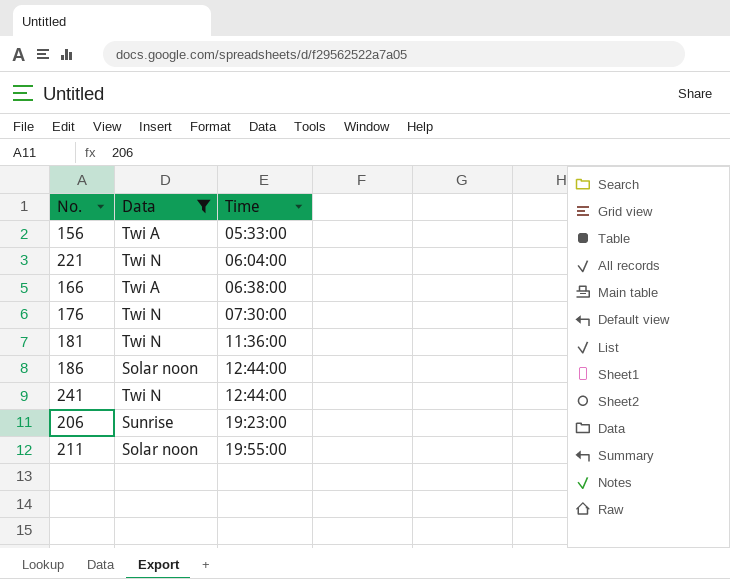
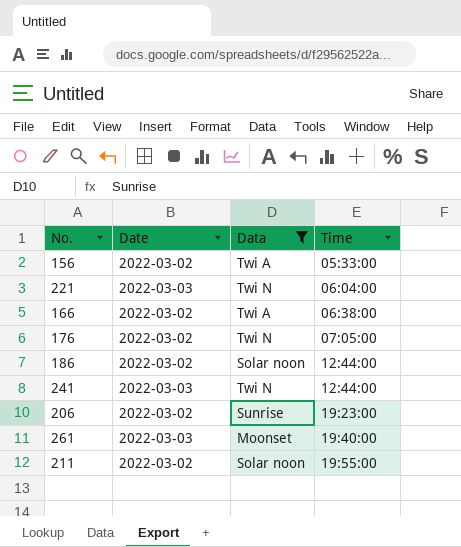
column Date | position: none -> 2
row 181: Twi N | 11:36:00 -> none
176 | Time: 07:30:00 -> 07:05:00
row 261: none -> 2022-03-03 | Moonset | 19:40:00

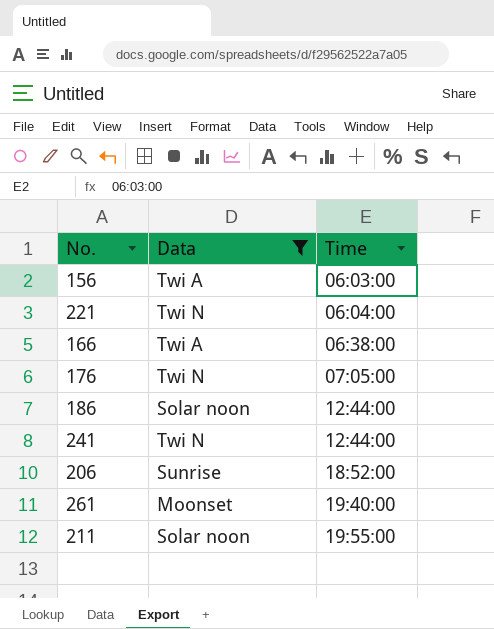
column Date | position: 2 -> none
156 | Time: 05:33:00 -> 06:03:00
206 | Time: 19:23:00 -> 18:52:00

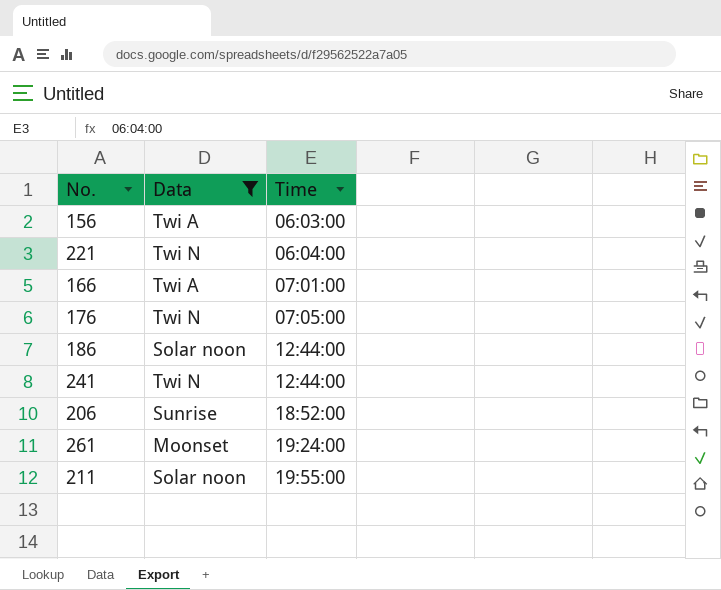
166 | Time: 06:38:00 -> 07:01:00
261 | Time: 19:40:00 -> 19:24:00

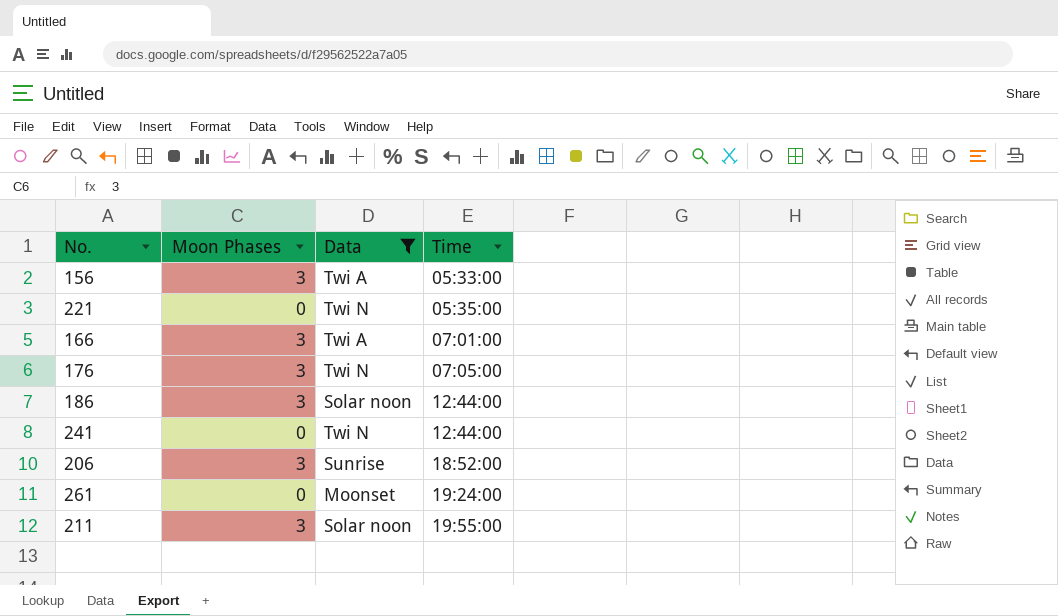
column Moon Phases | position: none -> 2
156 | Time: 06:03:00 -> 05:33:00
221 | Time: 06:04:00 -> 05:35:00

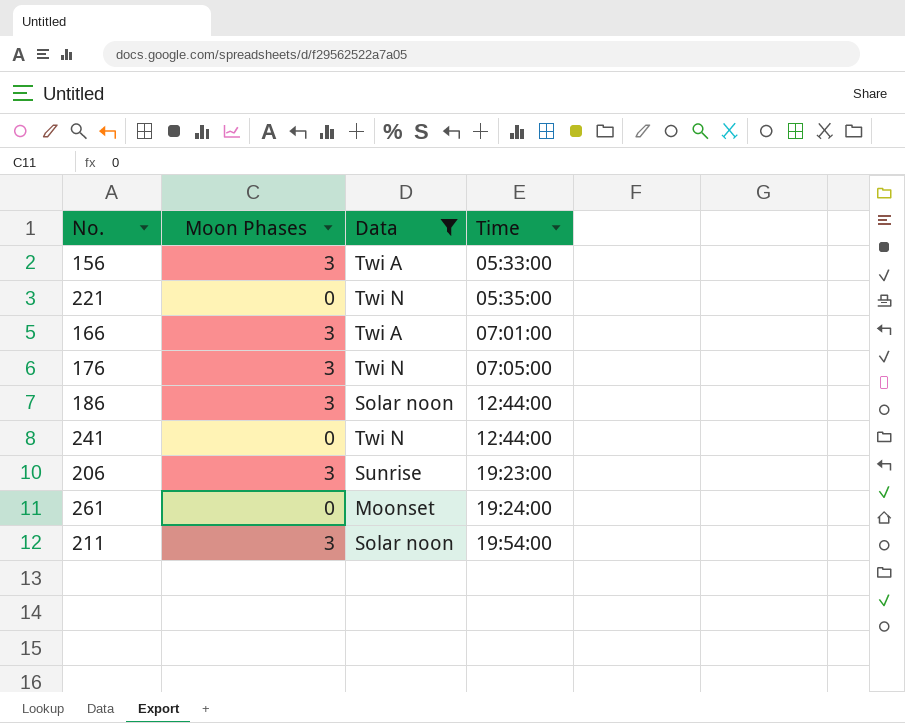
206 | Time: 18:52:00 -> 19:23:00
211 | Time: 19:55:00 -> 19:54:00

